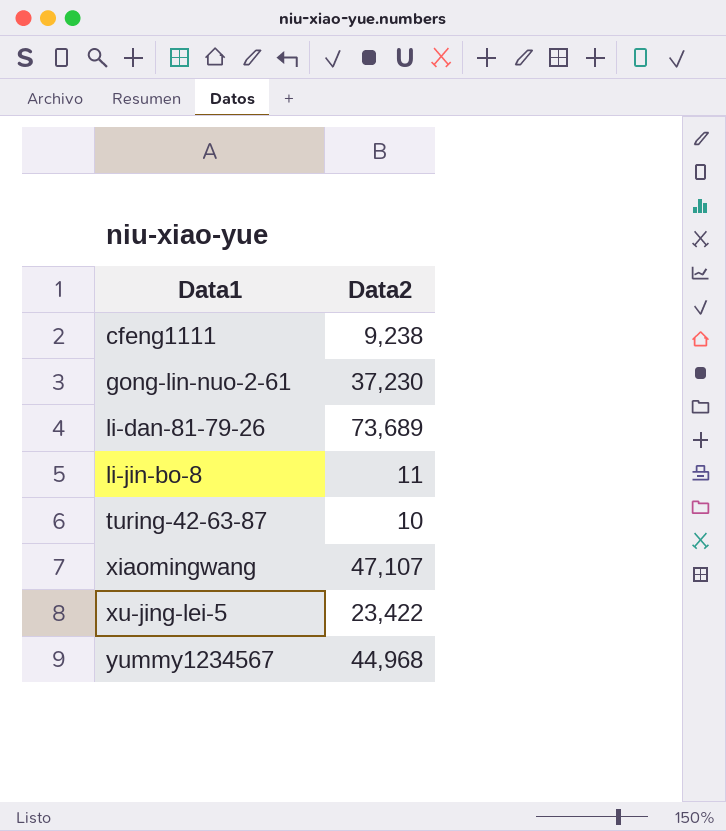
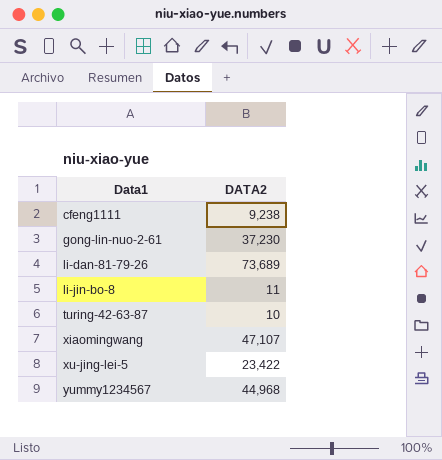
column name: Data2 -> DATA2

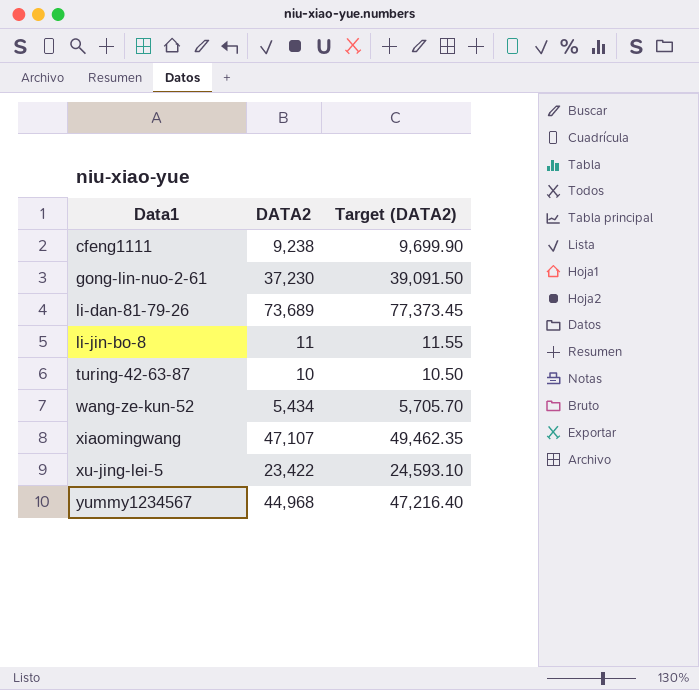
column Target (DATA2) | formula: none -> [DATA2] * 1.05
row wang-ze-kun-52: none -> 5,434 | 5,705.70

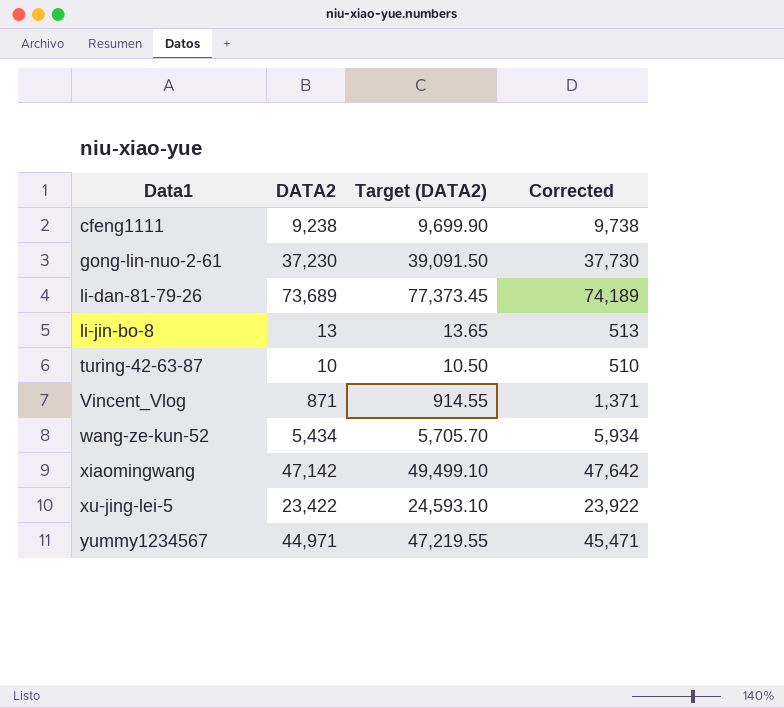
column Corrected | formula: none -> [DATA2] + 500
li-jin-bo-8 | DATA2: 11 -> 13
li-jin-bo-8 | Target (DATA2): 11.55 -> 13.65
row Vincent_Vlog: none -> 871 | 914.55 | 1,371
xiaomingwang | DATA2: 47,107 -> 47,142
xiaomingwang | Target (DATA2): 49,462.35 -> 49,499.10
yummy1234567 | DATA2: 44,968 -> 44,971
yummy1234567 | Target (DATA2): 47,216.40 -> 47,219.55

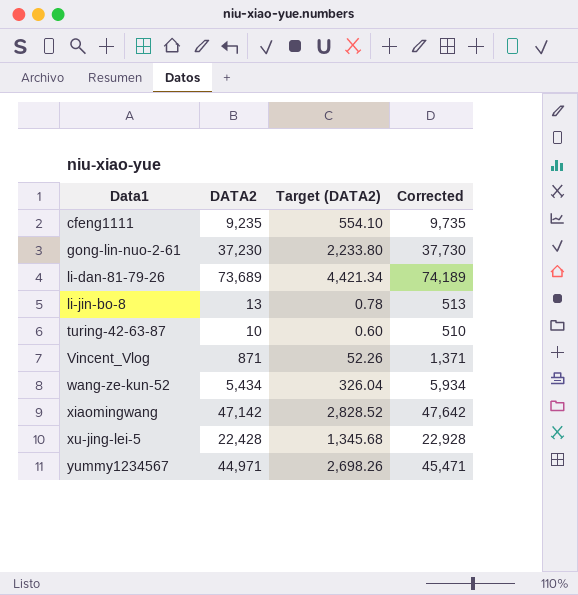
column Target (DATA2) | formula: [DATA2] * 1.05 -> [DATA2] * 0.06
cfeng1111 | DATA2: 9,238 -> 9,235
cfeng1111 | Corrected: 9,738 -> 9,735
xu-jing-lei-5 | DATA2: 23,422 -> 22,428
xu-jing-lei-5 | Corrected: 23,922 -> 22,928

